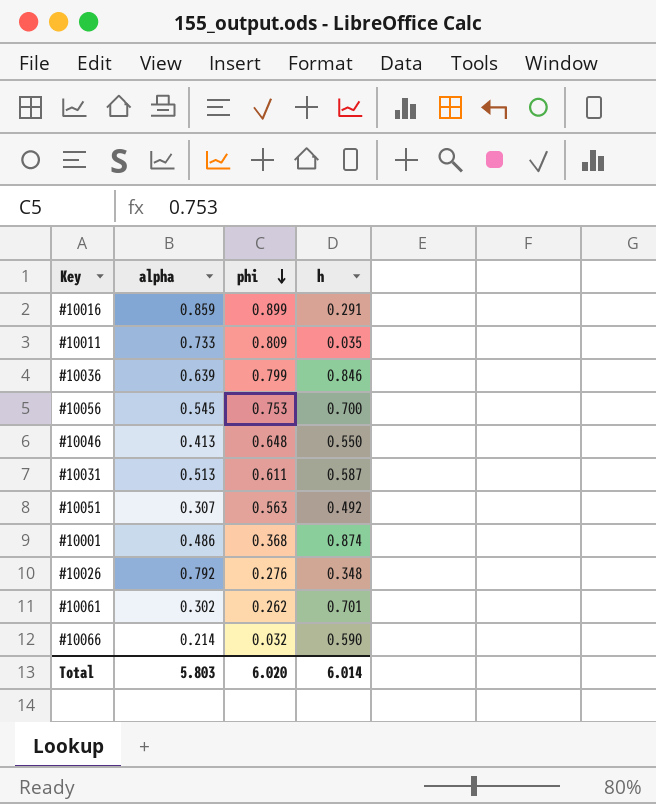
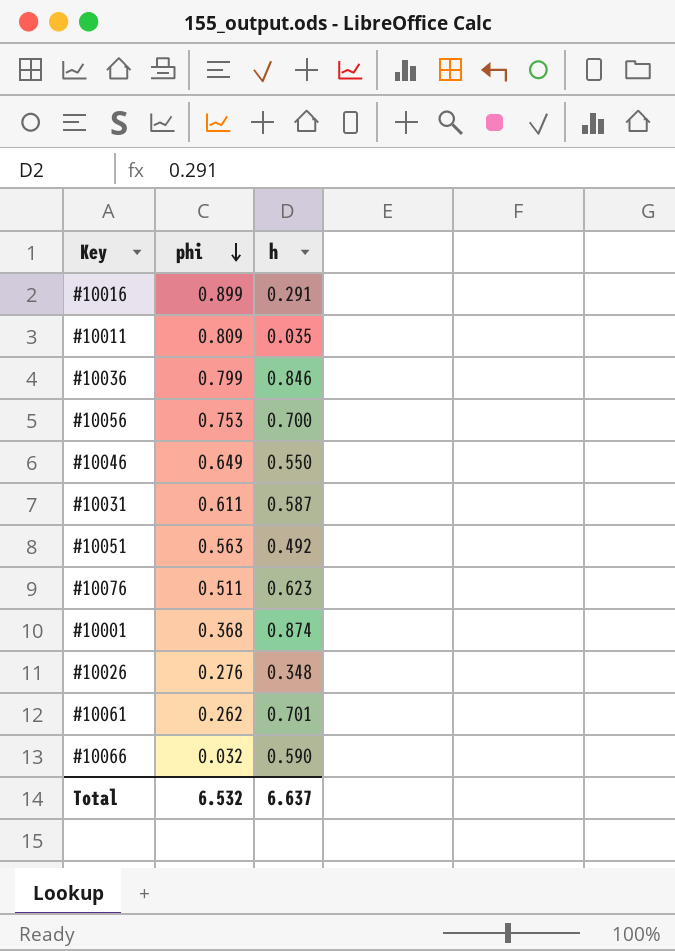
column alpha | position: 2 -> none
#10046 | phi: 0.648 -> 0.649
row #10076: none -> 0.511 | 0.623
Total | phi: 6.020 -> 6.532
Total | h: 6.014 -> 6.637

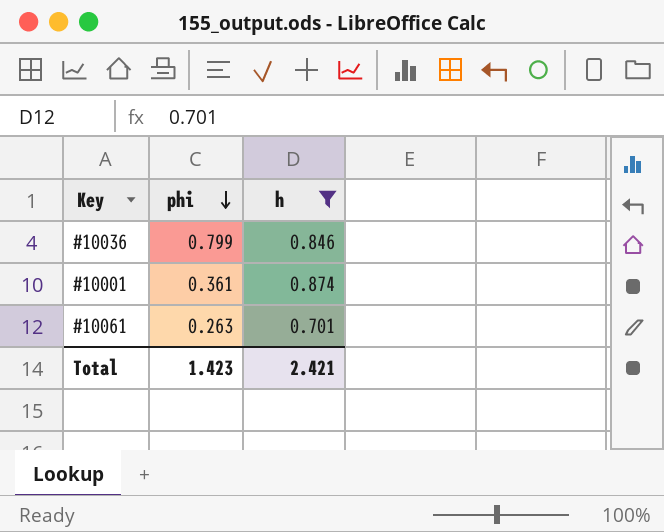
filter: none -> h >= 0.701
#10001 | phi: 0.368 -> 0.361
#10061 | phi: 0.262 -> 0.263
Total | phi: 6.532 -> 1.423
Total | h: 6.637 -> 2.421

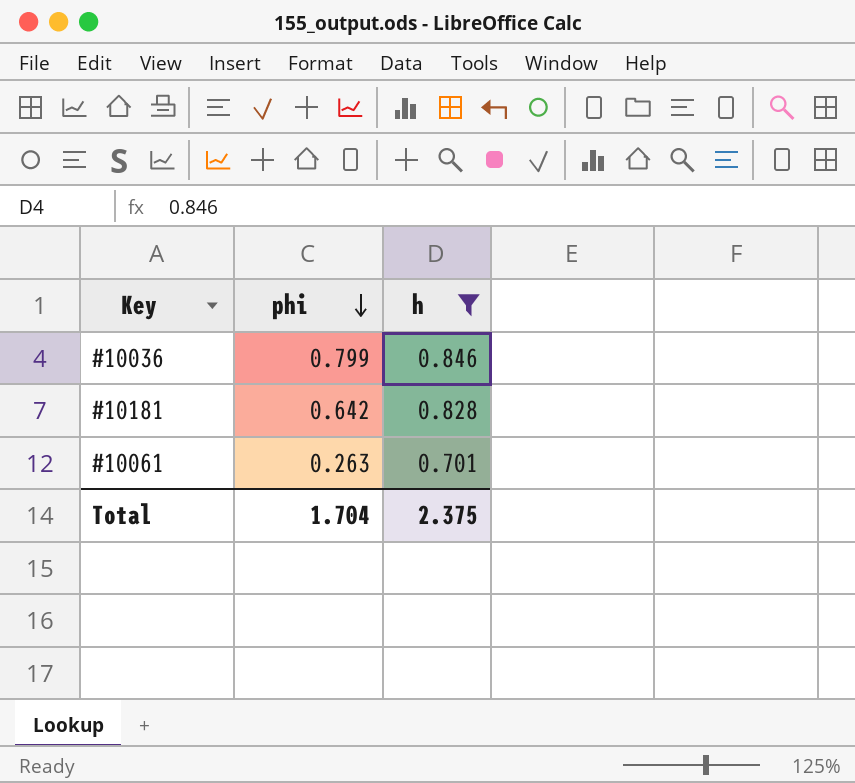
row #10001: 0.361 | 0.874 -> none
row #10181: none -> 0.642 | 0.828
Total | phi: 1.423 -> 1.704
Total | h: 2.421 -> 2.375

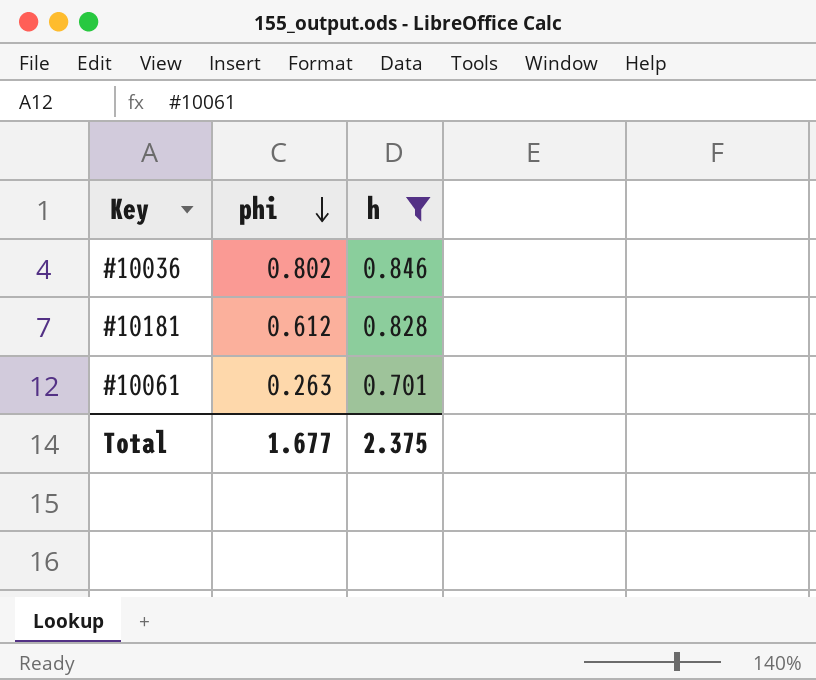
#10036 | phi: 0.799 -> 0.802
#10181 | phi: 0.642 -> 0.612
Total | phi: 1.704 -> 1.677

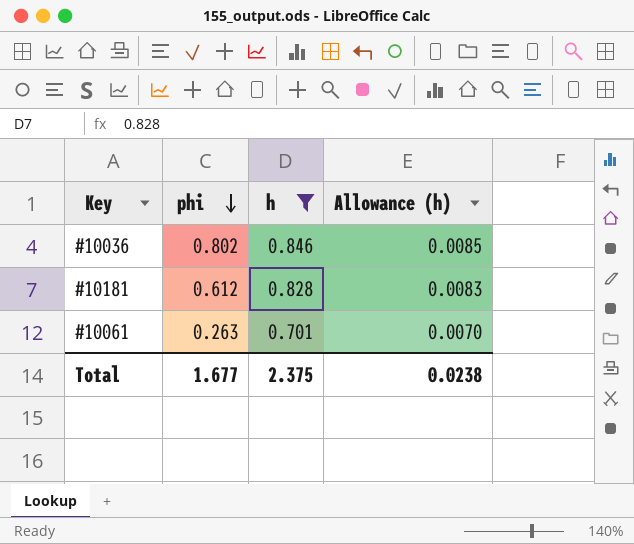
column Allowance (h) | formula: none -> [h] * 0.01

